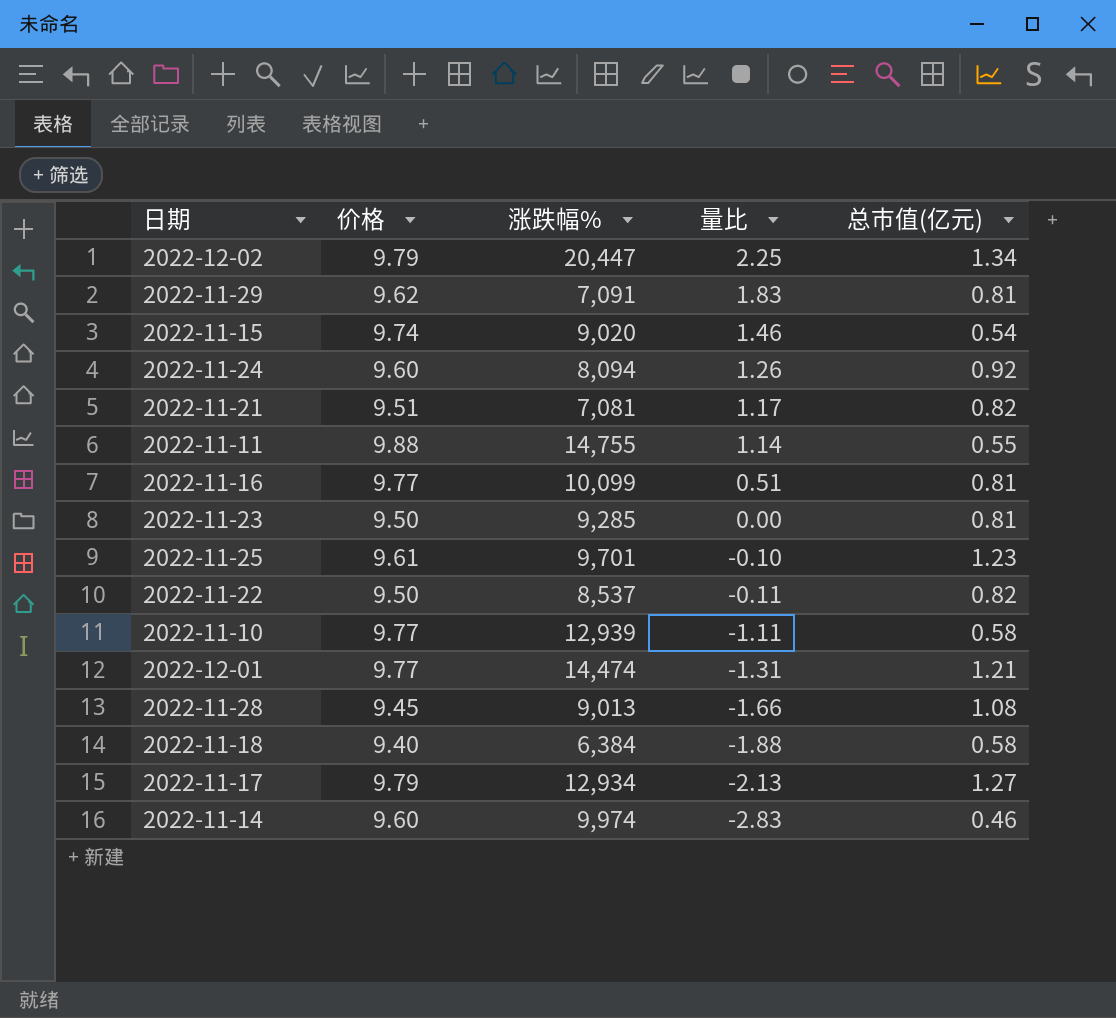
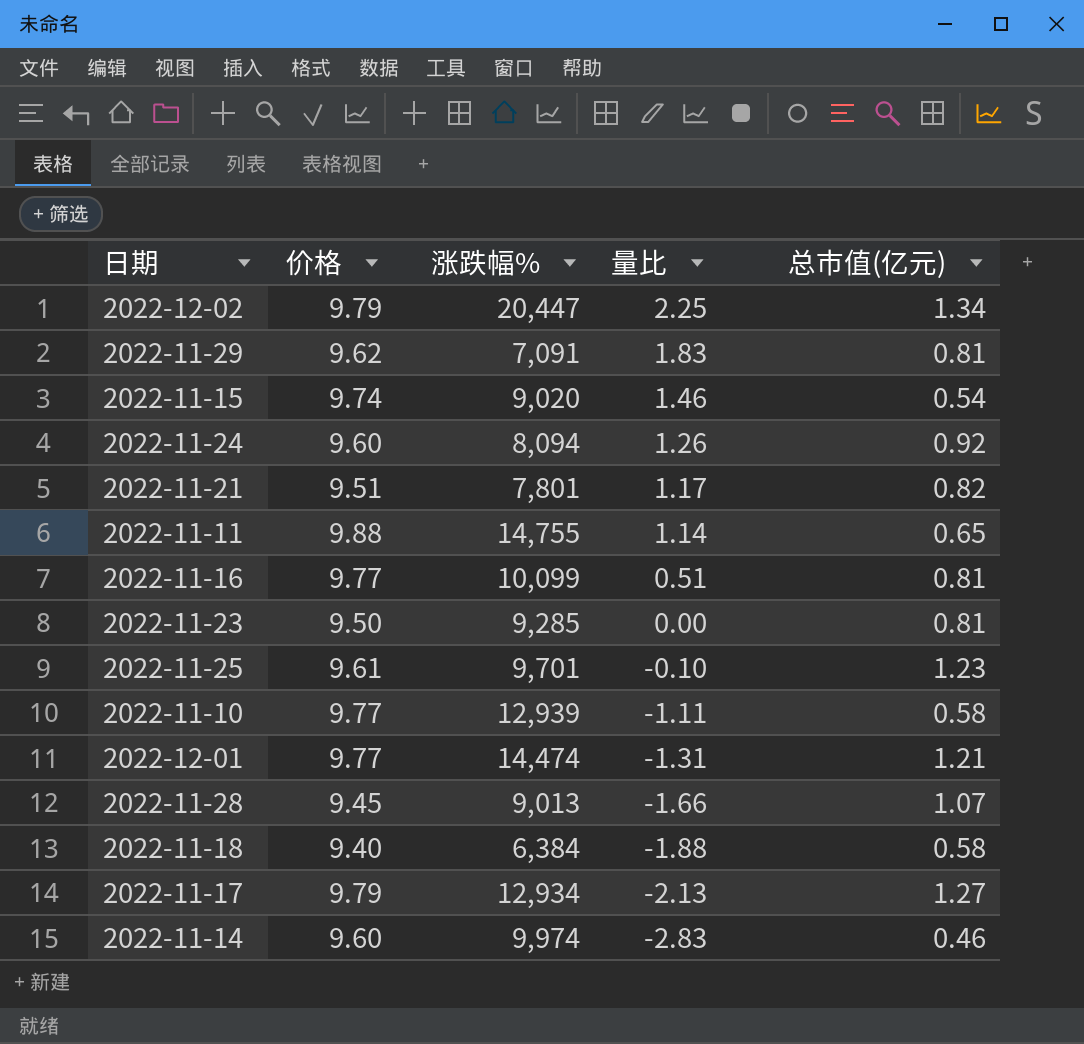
row 2022-11-22: 9.50 | 8,537 | -0.11 | 0.82 -> none
2022-11-21 | 涨跌幅%: 7,081 -> 7,801
2022-11-11 | 总市值(亿元): 0.55 -> 0.65
2022-11-28 | 总市值(亿元): 1.08 -> 1.07

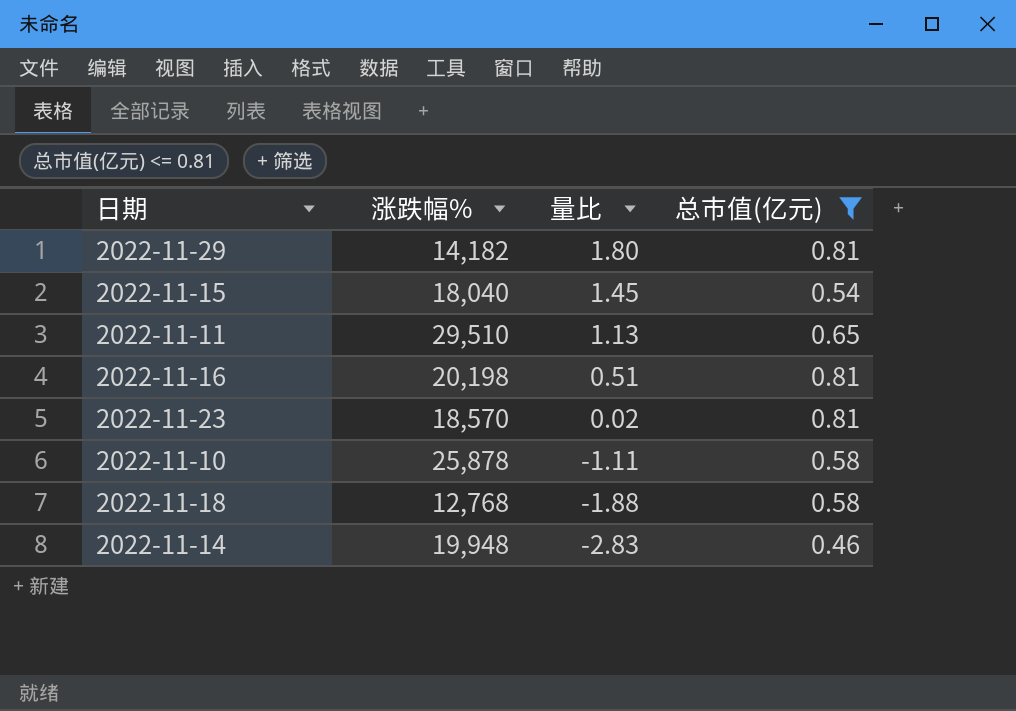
filter: none -> 总市值(亿元) <= 0.81
column 价格 | position: 2 -> none
2022-11-29 | 涨跌幅%: 7,091 -> 14,182
2022-11-29 | 量比: 1.83 -> 1.80
2022-11-15 | 涨跌幅%: 9,020 -> 18,040
2022-11-15 | 量比: 1.46 -> 1.45
2022-11-11 | 涨跌幅%: 14,755 -> 29,510
2022-11-11 | 量比: 1.14 -> 1.13
2022-11-16 | 涨跌幅%: 10,099 -> 20,198
2022-11-23 | 涨跌幅%: 9,285 -> 18,570
2022-11-23 | 量比: 0.00 -> 0.02
2022-11-10 | 涨跌幅%: 12,939 -> 25,878
2022-11-18 | 涨跌幅%: 6,384 -> 12,768
2022-11-14 | 涨跌幅%: 9,974 -> 19,948

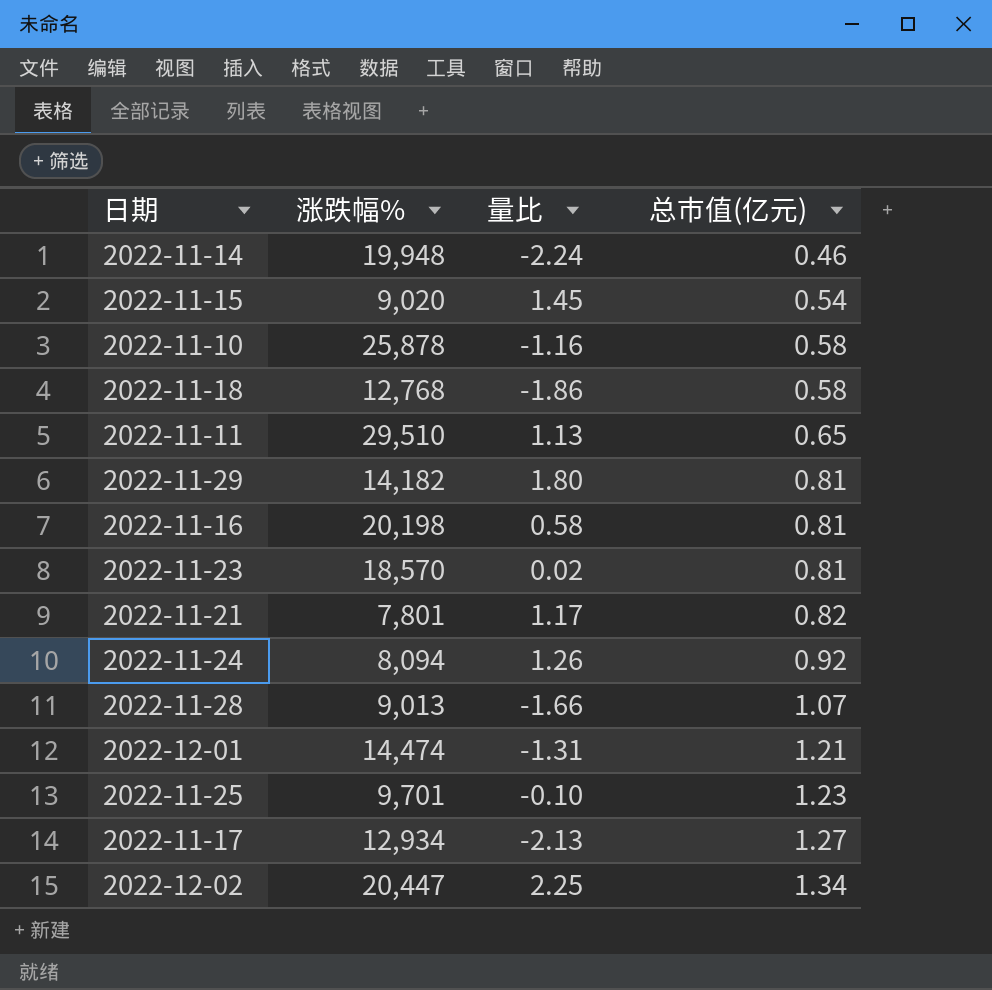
filter: 总市值(亿元) <= 0.81 -> none
row order: 量比 descending -> 总市值(亿元) ascending
2022-11-14 | 量比: -2.83 -> -2.24
2022-11-15 | 涨跌幅%: 18,040 -> 9,020
2022-11-10 | 量比: -1.11 -> -1.16
2022-11-18 | 量比: -1.88 -> -1.86
2022-11-16 | 量比: 0.51 -> 0.58

